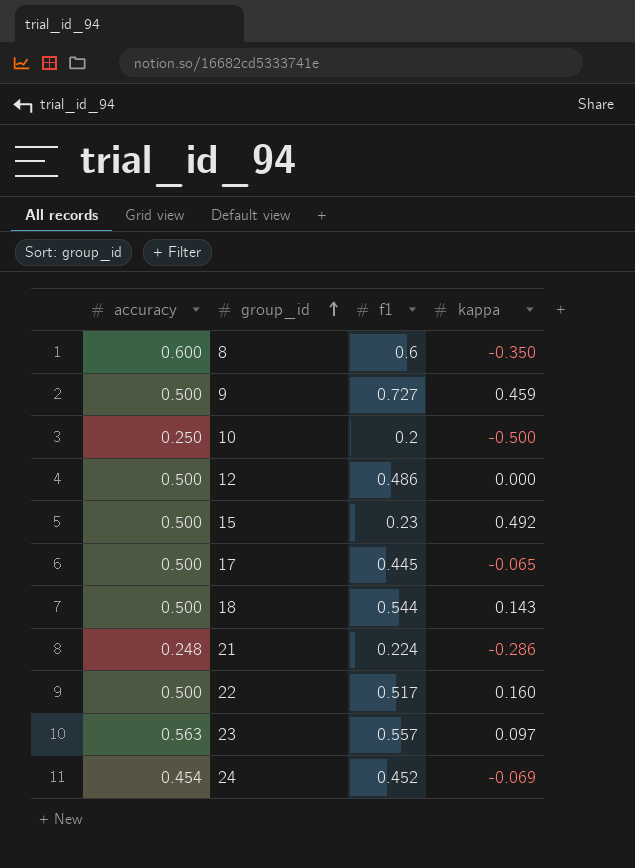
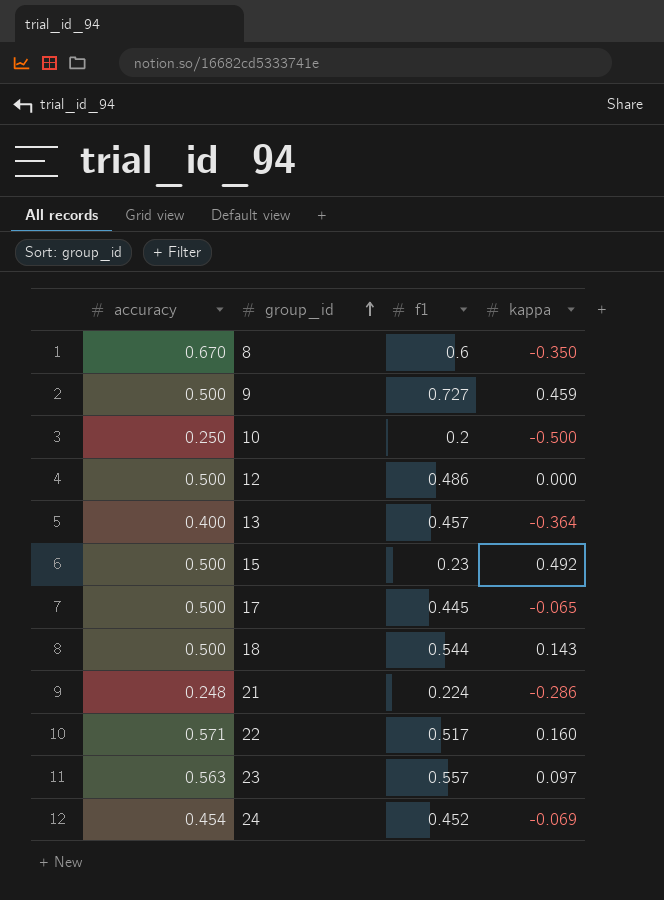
8 | accuracy: 0.600 -> 0.670
row 13: none -> 0.400 | 0.457 | -0.364
22 | accuracy: 0.500 -> 0.571

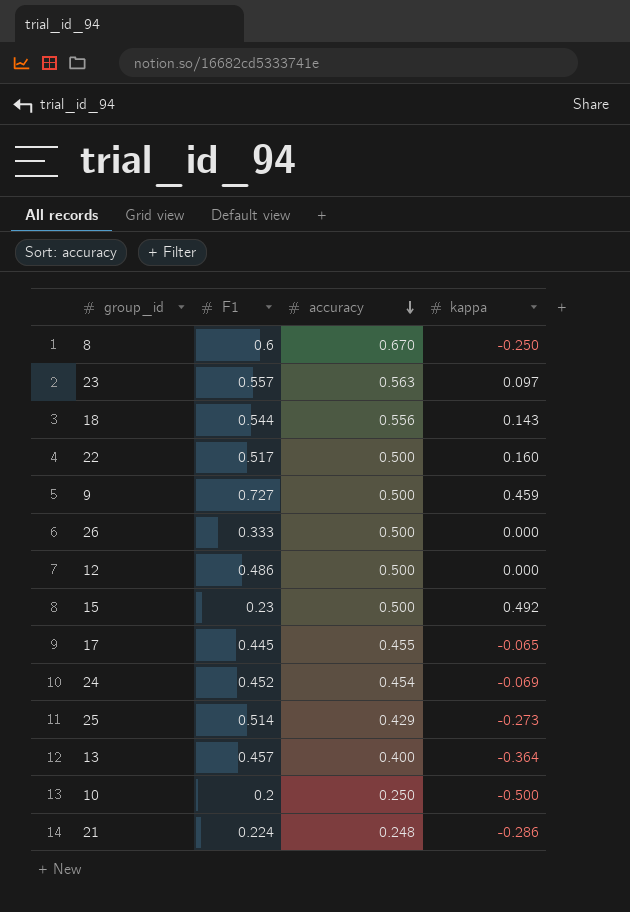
row order: group_id ascending -> accuracy descending
column name: f1 -> F1
column accuracy | position: 1 -> 3
8 | kappa: -0.350 -> -0.250
18 | accuracy: 0.500 -> 0.556
22 | accuracy: 0.571 -> 0.500
row 26: none -> 0.333 | 0.500 | 0.000
17 | accuracy: 0.500 -> 0.455
row 25: none -> 0.514 | 0.429 | -0.273

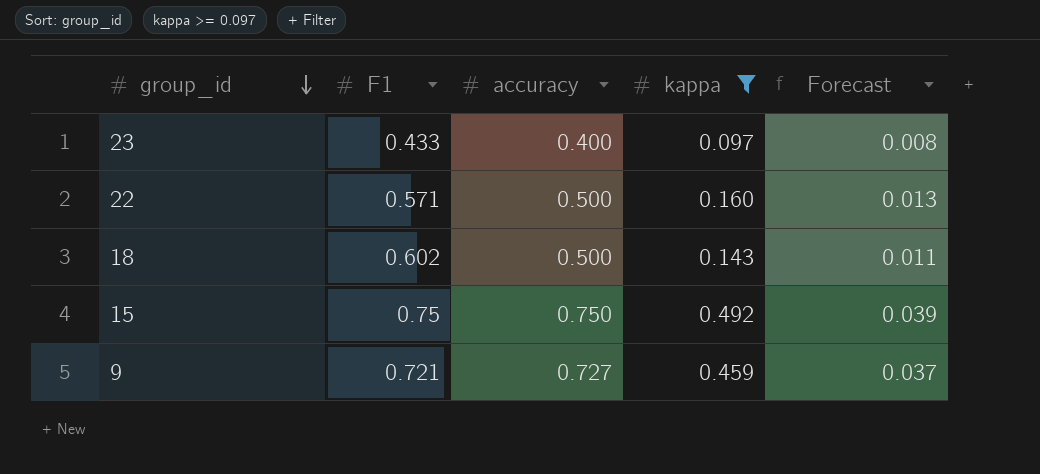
filter: none -> kappa >= 0.097
row order: accuracy descending -> group_id descending
column Forecast | formula: none -> [kappa] * 0.08
23 | F1: 0.557 -> 0.433
23 | accuracy: 0.563 -> 0.400
22 | F1: 0.517 -> 0.571
18 | F1: 0.544 -> 0.602
18 | accuracy: 0.556 -> 0.500
15 | F1: 0.23 -> 0.75
15 | accuracy: 0.500 -> 0.750
9 | F1: 0.727 -> 0.721
9 | accuracy: 0.500 -> 0.727

